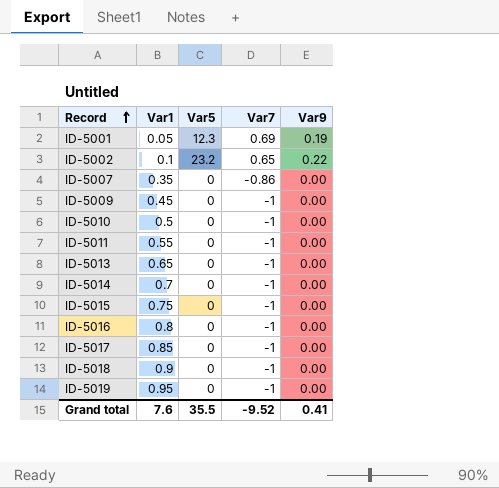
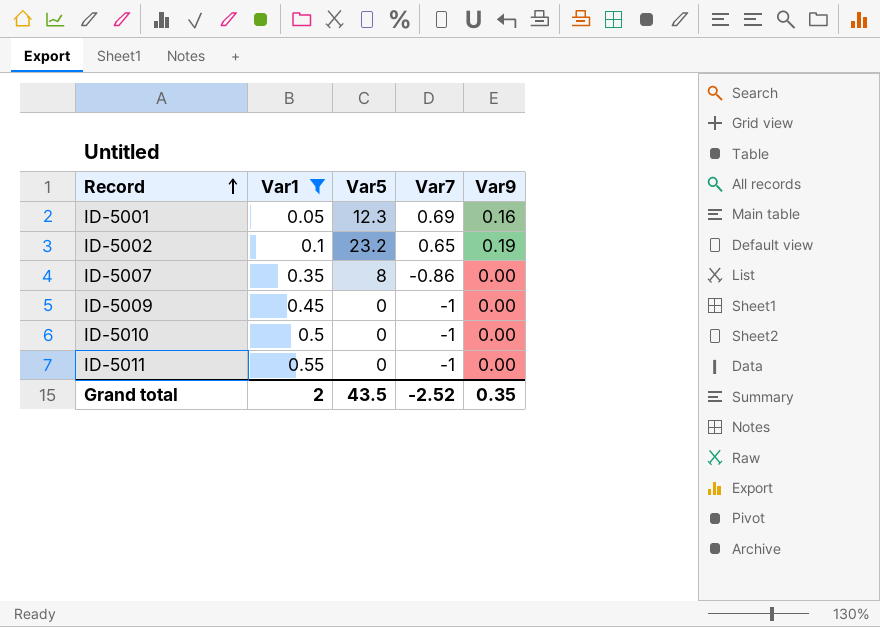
filter: none -> Var1 <= 0.55
ID-5001 | Var9: 0.19 -> 0.16
ID-5002 | Var9: 0.22 -> 0.19
ID-5007 | Var5: 0 -> 8
Grand total | Var1: 7.6 -> 2
Grand total | Var5: 35.5 -> 43.5
Grand total | Var7: -9.52 -> -2.52
Grand total | Var9: 0.41 -> 0.35

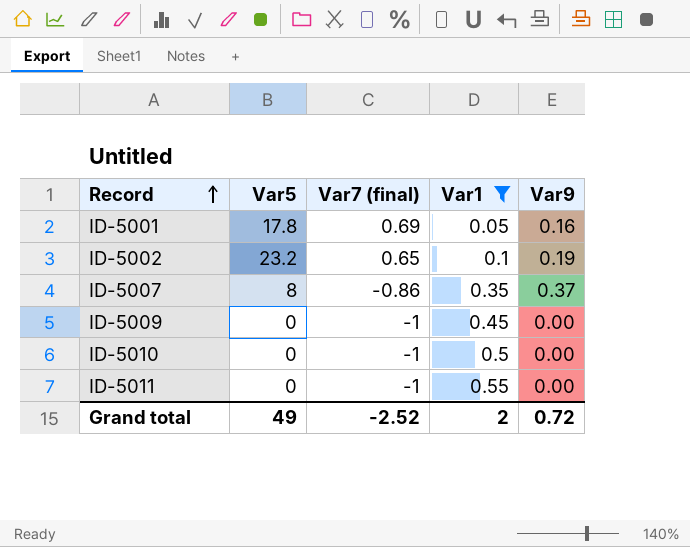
column name: Var7 -> Var7 (final)
column Var1 | position: 2 -> 4
ID-5001 | Var5: 12.3 -> 17.8
ID-5007 | Var9: 0.00 -> 0.37
Grand total | Var5: 43.5 -> 49
Grand total | Var9: 0.35 -> 0.72

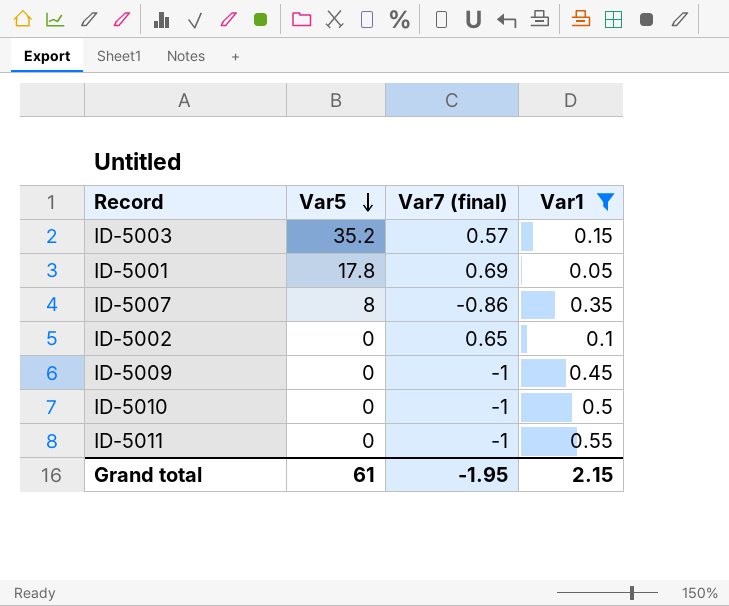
row order: Record ascending -> Var5 descending
column Var9 | position: 5 -> none
row ID-5003: none -> 35.2 | 0.57 | 0.15
ID-5002 | Var5: 23.2 -> 0
Grand total | Var5: 49 -> 61
Grand total | Var7 (final): -2.52 -> -1.95
Grand total | Var1: 2 -> 2.15

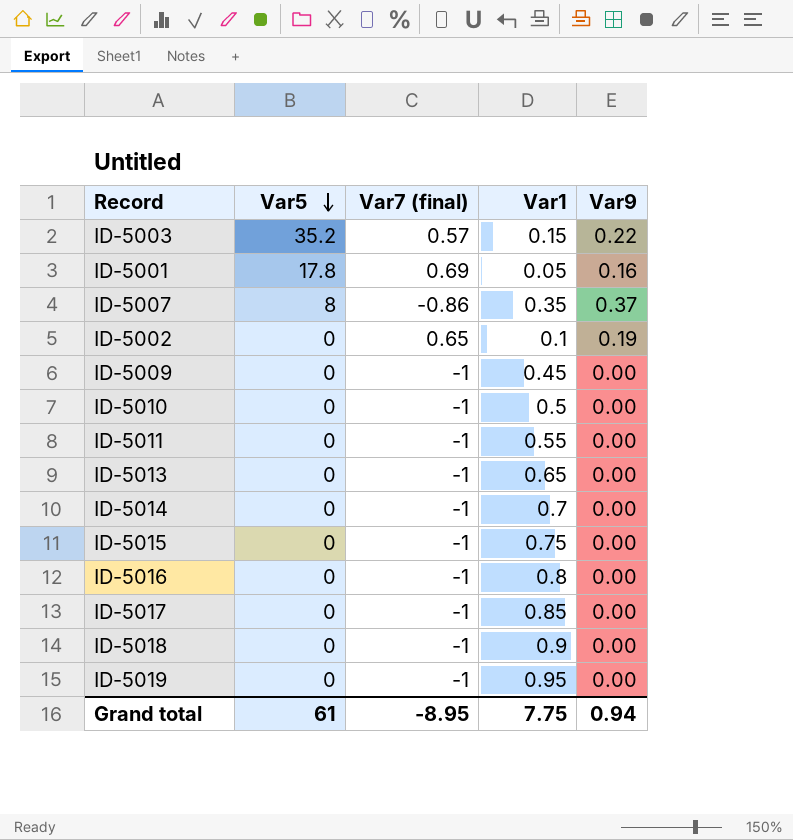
filter: Var1 <= 0.55 -> none
column Var9 | position: none -> 5
Grand total | Var7 (final): -1.95 -> -8.95
Grand total | Var1: 2.15 -> 7.75

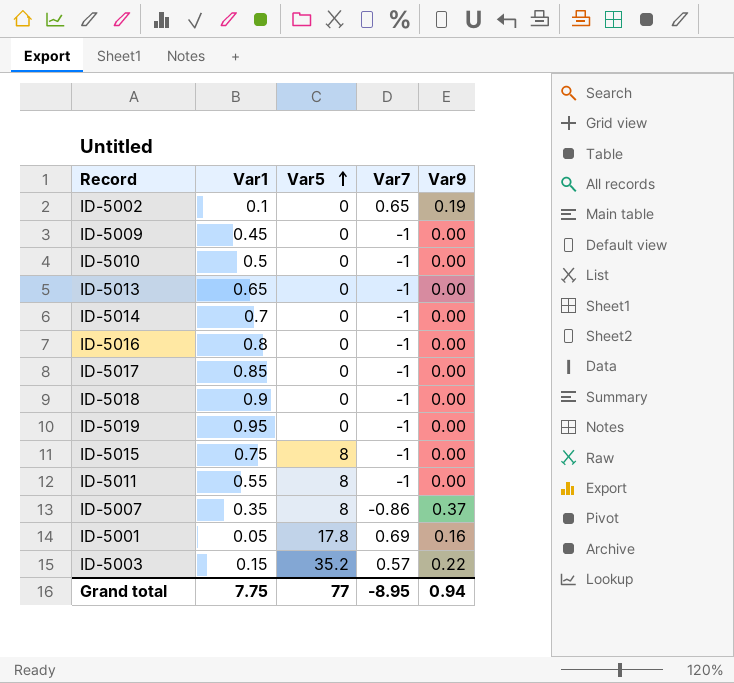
row order: Var5 descending -> Var5 ascending
column Var1 | position: 4 -> 2
column name: Var7 (final) -> Var7
ID-5015 | Var5: 0 -> 8
ID-5011 | Var5: 0 -> 8
Grand total | Var5: 61 -> 77

